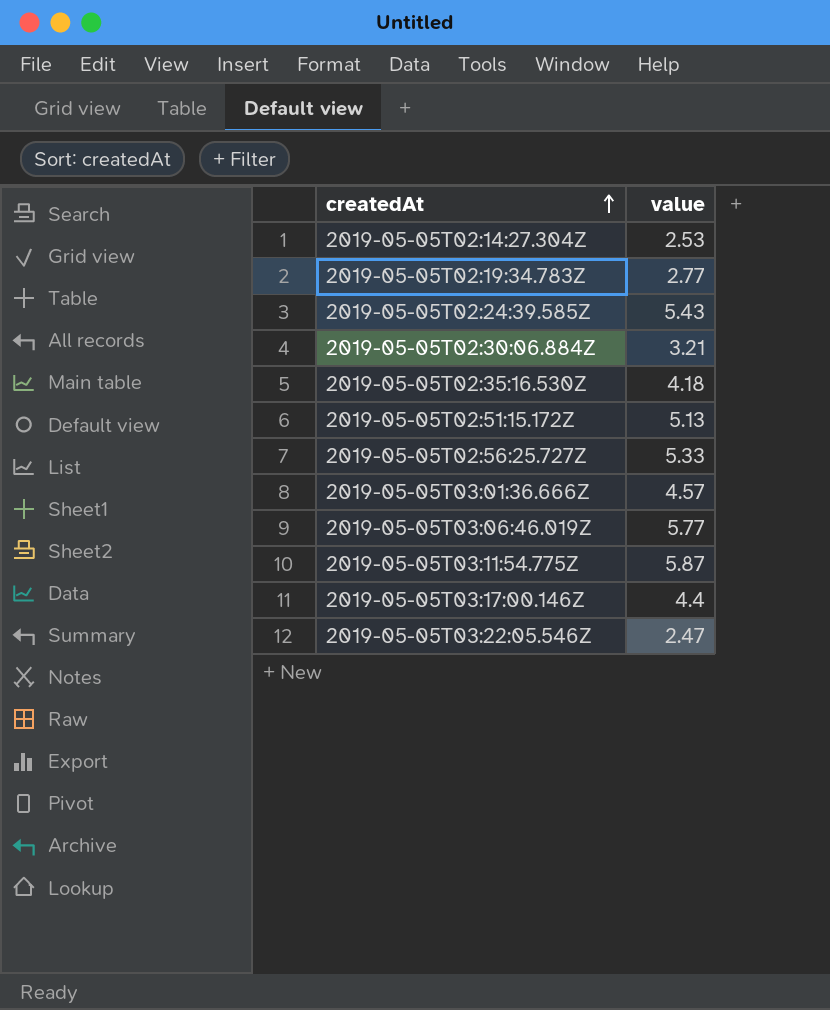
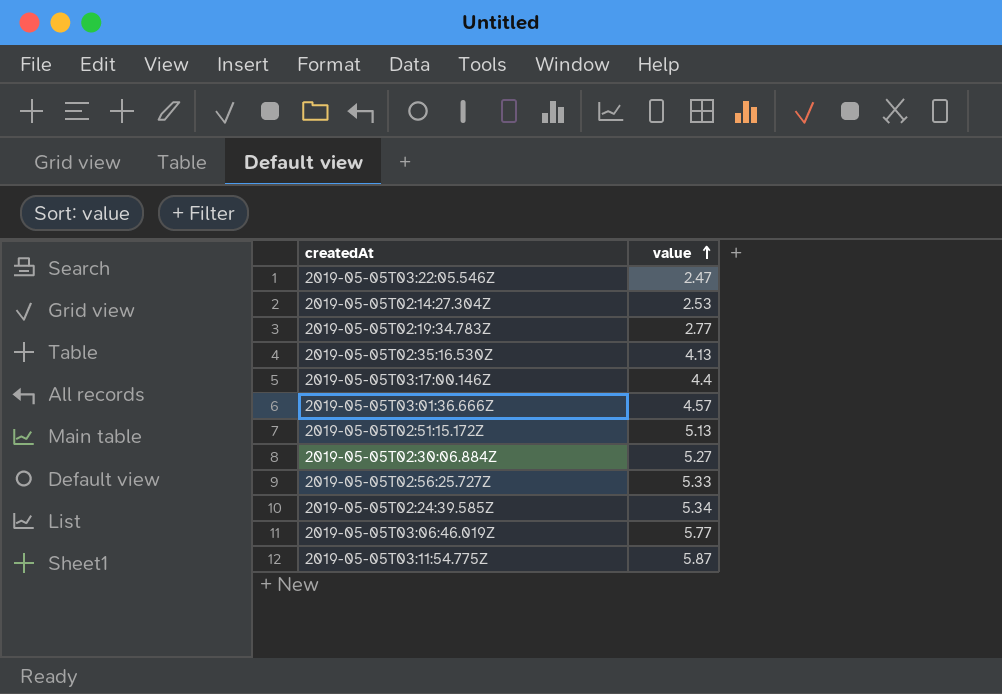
row order: createdAt ascending -> value ascending
2019-05-05T02:35:16.530Z | value: 4.18 -> 4.13
2019-05-05T02:30:06.884Z | value: 3.21 -> 5.27
2019-05-05T02:24:39.585Z | value: 5.43 -> 5.34

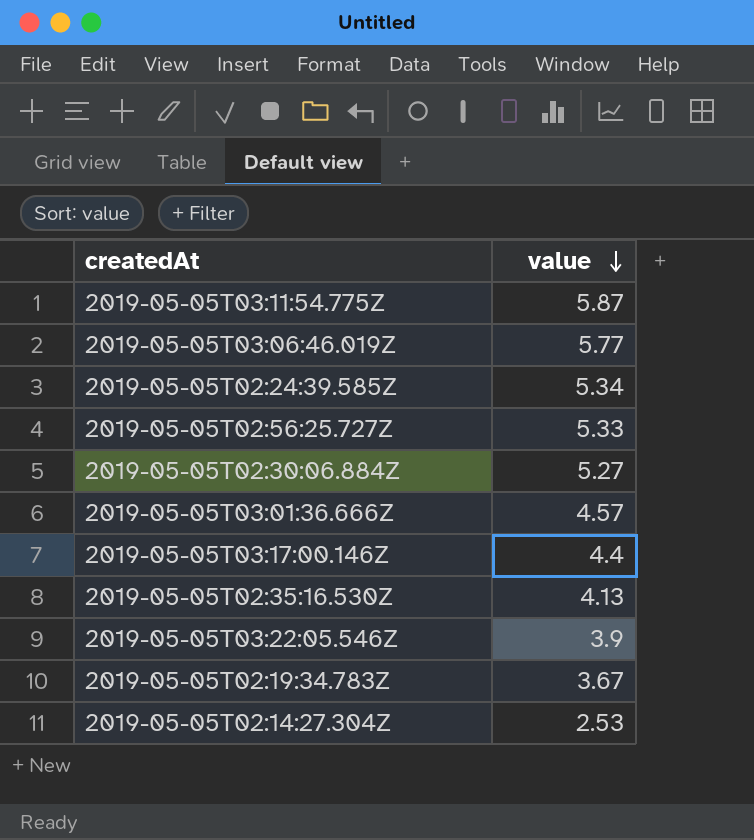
row order: value ascending -> value descending
row 2019-05-05T02:51:15.172Z: 5.13 -> none
2019-05-05T03:22:05.546Z | value: 2.47 -> 3.9
2019-05-05T02:19:34.783Z | value: 2.77 -> 3.67

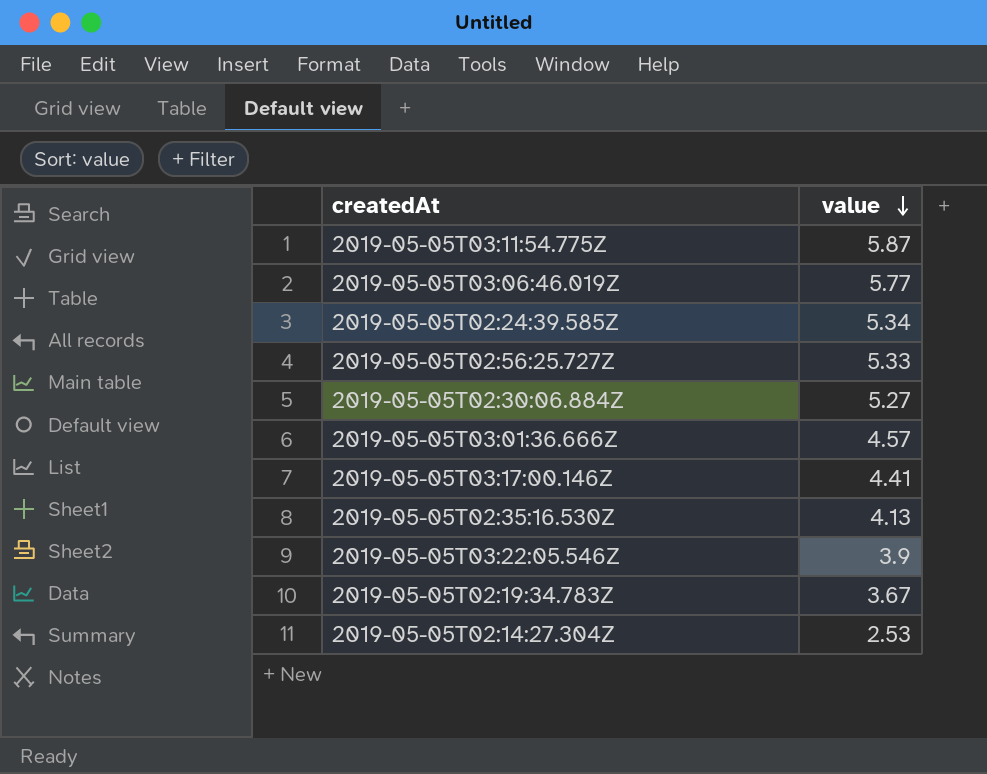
2019-05-05T03:17:00.146Z | value: 4.4 -> 4.41

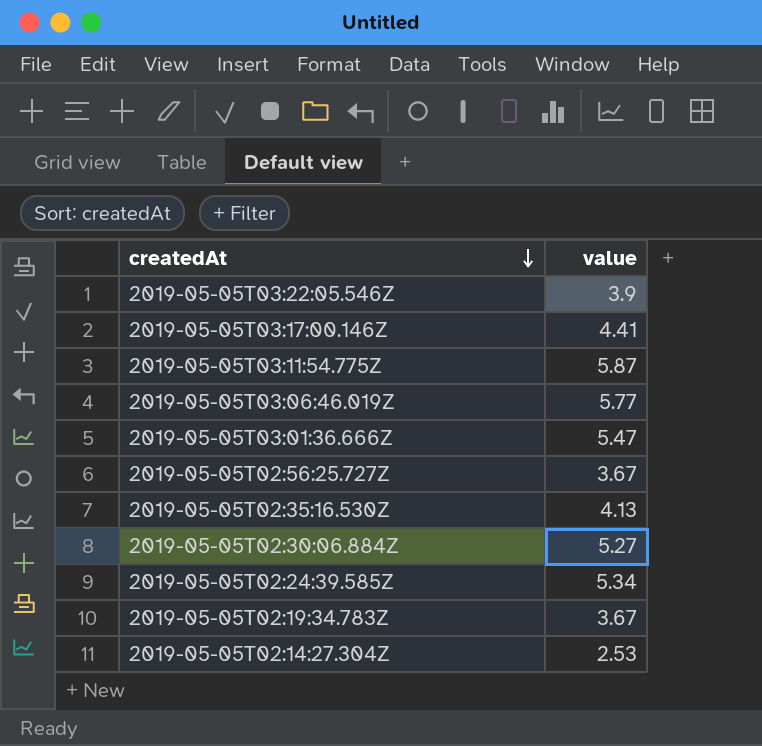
row order: value descending -> createdAt descending
2019-05-05T03:01:36.666Z | value: 4.57 -> 5.47
2019-05-05T02:56:25.727Z | value: 5.33 -> 3.67

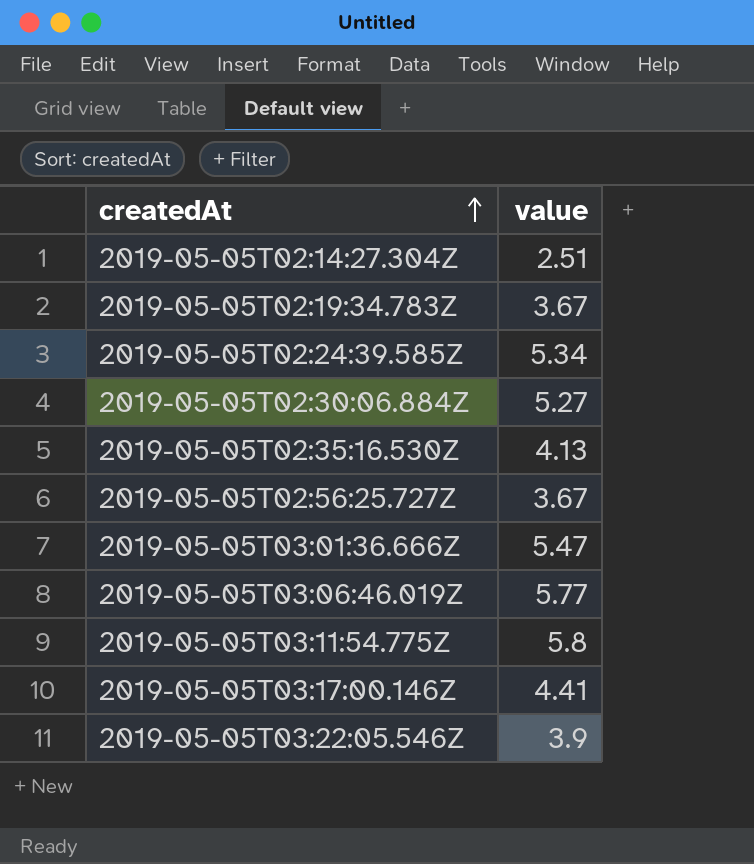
row order: createdAt descending -> createdAt ascending
2019-05-05T02:14:27.304Z | value: 2.53 -> 2.51
2019-05-05T03:11:54.775Z | value: 5.87 -> 5.8

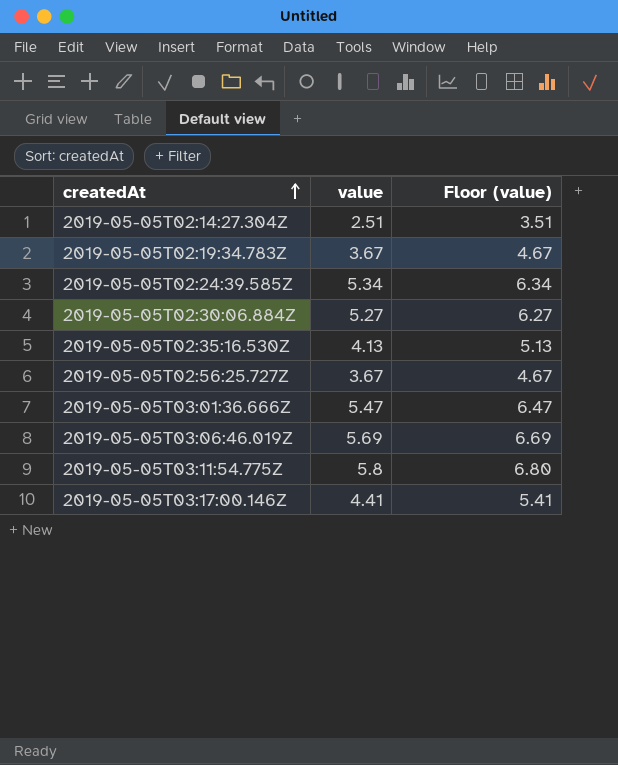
column Floor (value) | formula: none -> [value] + 1
row 2019-05-05T03:22:05.546Z: 3.9 -> none
2019-05-05T03:06:46.019Z | value: 5.77 -> 5.69

